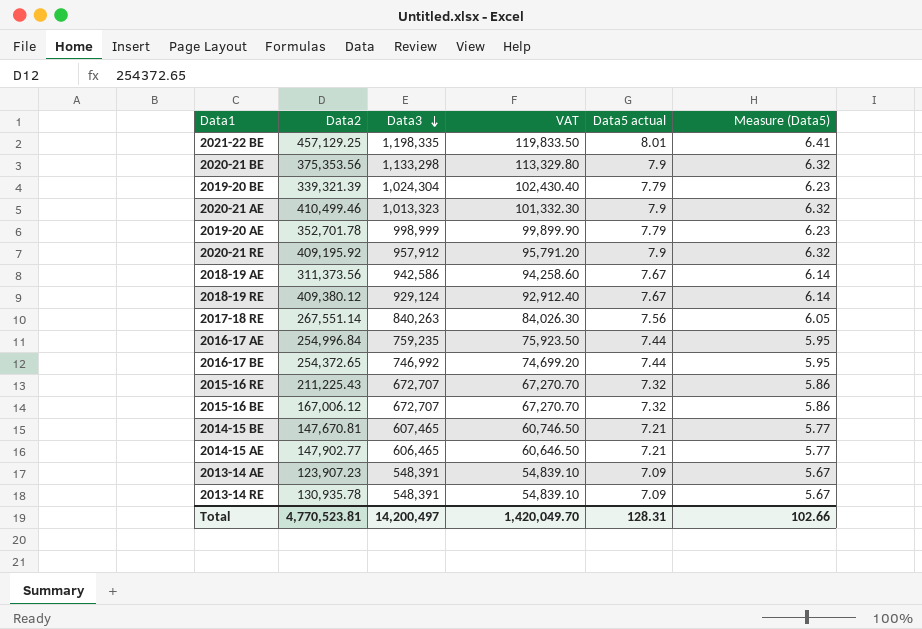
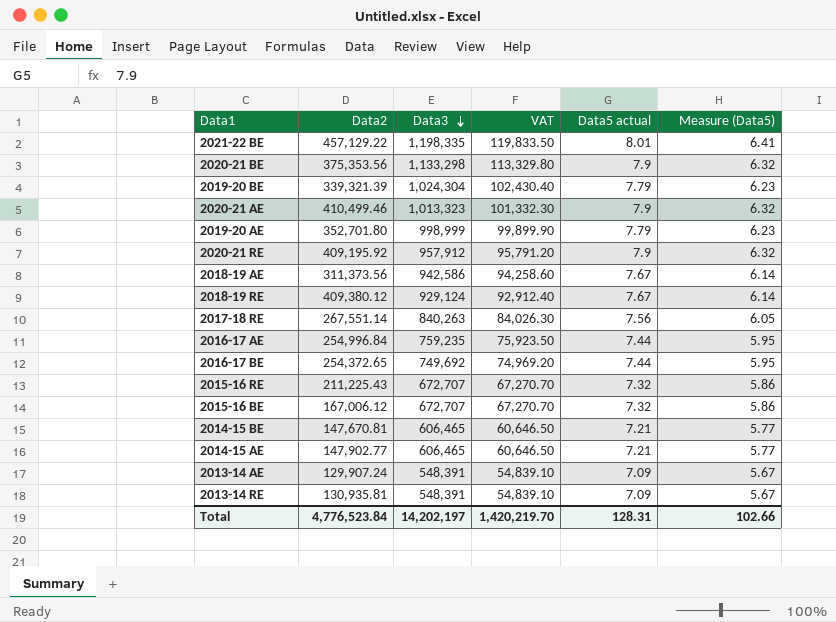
2021-22 BE | Data2: 457,129.25 -> 457,129.22
2019-20 AE | Data2: 352,701.78 -> 352,701.80
2016-17 BE | Data3: 746,992 -> 749,692
2016-17 BE | VAT: 74,699.20 -> 74,969.20
2014-15 BE | Data3: 607,465 -> 606,465
2014-15 BE | VAT: 60,746.50 -> 60,646.50
2013-14 AE | Data2: 123,907.23 -> 129,907.24
2013-14 RE | Data2: 130,935.78 -> 130,935.81
Total | Data2: 4,770,523.81 -> 4,776,523.84
Total | Data3: 14,200,497 -> 14,202,197
Total | VAT: 1,420,049.70 -> 1,420,219.70

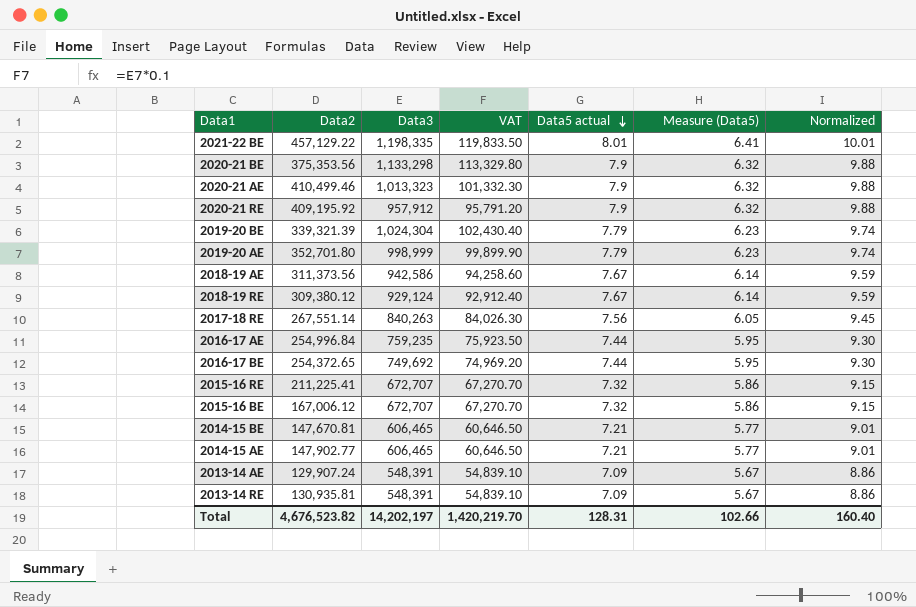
row order: Data3 descending -> Data5 actual descending
column Normalized | formula: none -> [Data5 actual] * 1.25
2018-19 RE | Data2: 409,380.12 -> 309,380.12
2015-16 RE | Data2: 211,225.43 -> 211,225.41
Total | Data2: 4,776,523.84 -> 4,676,523.82

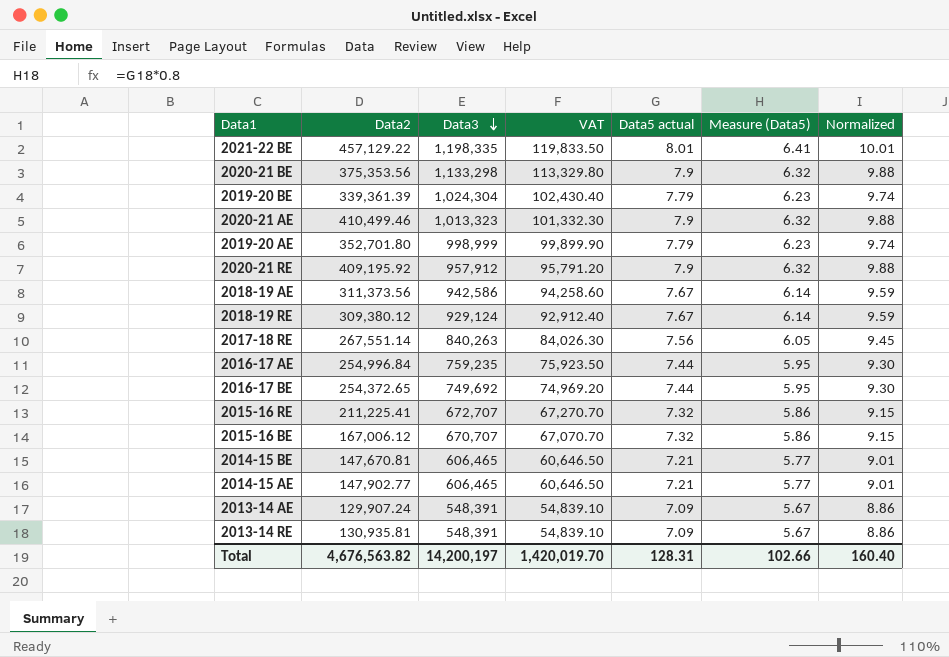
row order: Data5 actual descending -> Data3 descending
2019-20 BE | Data2: 339,321.39 -> 339,361.39
2015-16 BE | Data3: 672,707 -> 670,707
2015-16 BE | VAT: 67,270.70 -> 67,070.70
Total | Data2: 4,676,523.82 -> 4,676,563.82
Total | Data3: 14,202,197 -> 14,200,197
Total | VAT: 1,420,219.70 -> 1,420,019.70

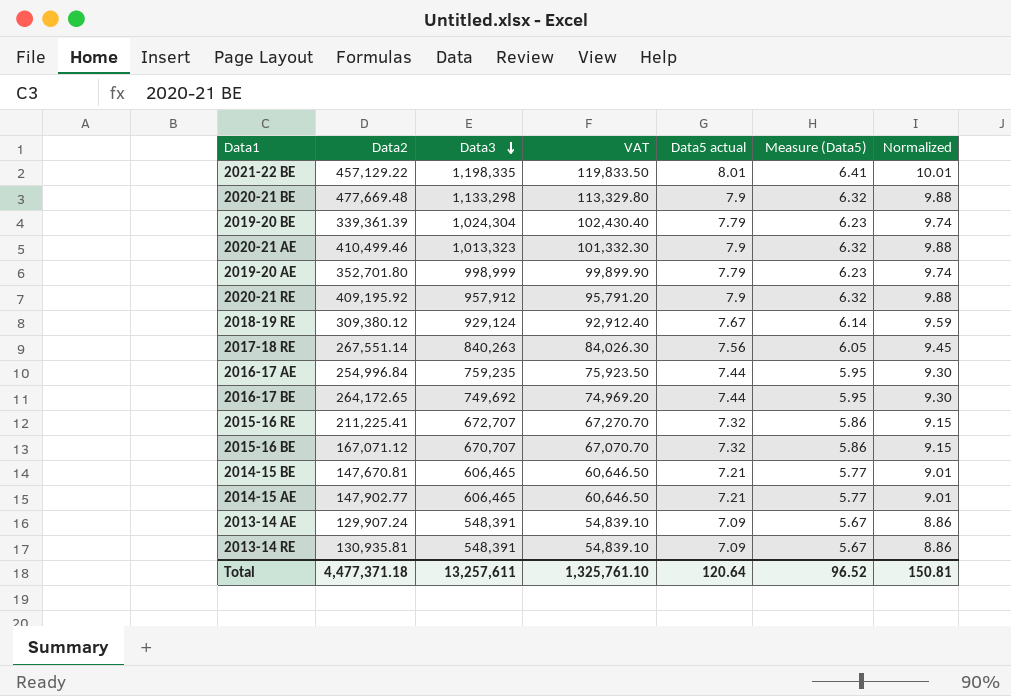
row 2018-19 AE: 311,373.56 | 942,586 | 94,258.60 | 7.67 | 6.14 | 9.59 -> none
2020-21 BE | Data2: 375,353.56 -> 477,669.48
2016-17 BE | Data2: 254,372.65 -> 264,172.65
2015-16 BE | Data2: 167,006.12 -> 167,071.12
Total | Data2: 4,676,563.82 -> 4,477,371.18
Total | Data3: 14,200,197 -> 13,257,611
Total | VAT: 1,420,019.70 -> 1,325,761.10
Total | Data5 actual: 128.31 -> 120.64
Total | Measure (Data5): 102.66 -> 96.52
Total | Normalized: 160.40 -> 150.81

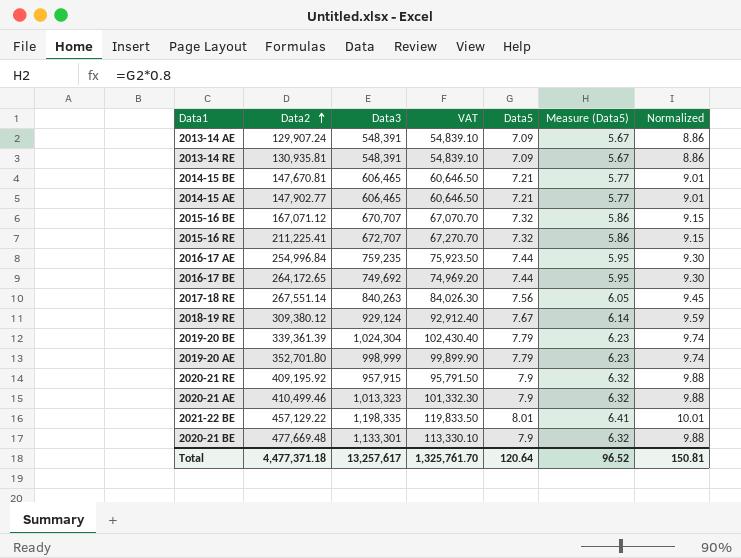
row order: Data3 descending -> Data2 ascending
column name: Data5 actual -> Data5
2020-21 RE | Data3: 957,912 -> 957,915
2020-21 RE | VAT: 95,791.20 -> 95,791.50
2020-21 BE | Data3: 1,133,298 -> 1,133,301
2020-21 BE | VAT: 113,329.80 -> 113,330.10
Total | Data3: 13,257,611 -> 13,257,617
Total | VAT: 1,325,761.10 -> 1,325,761.70

